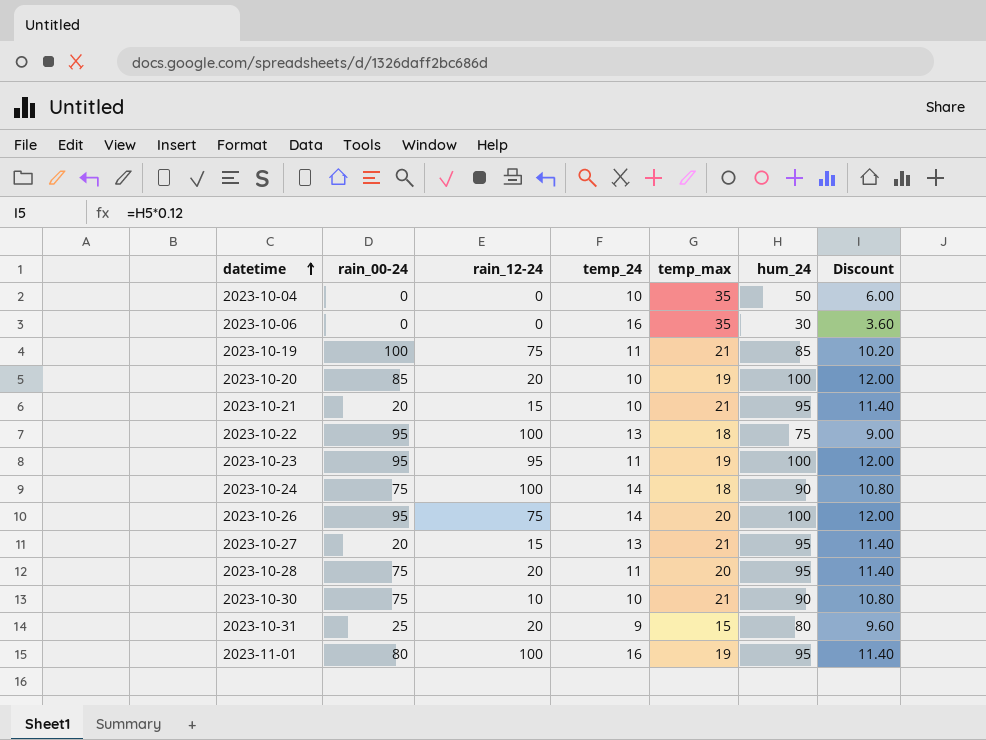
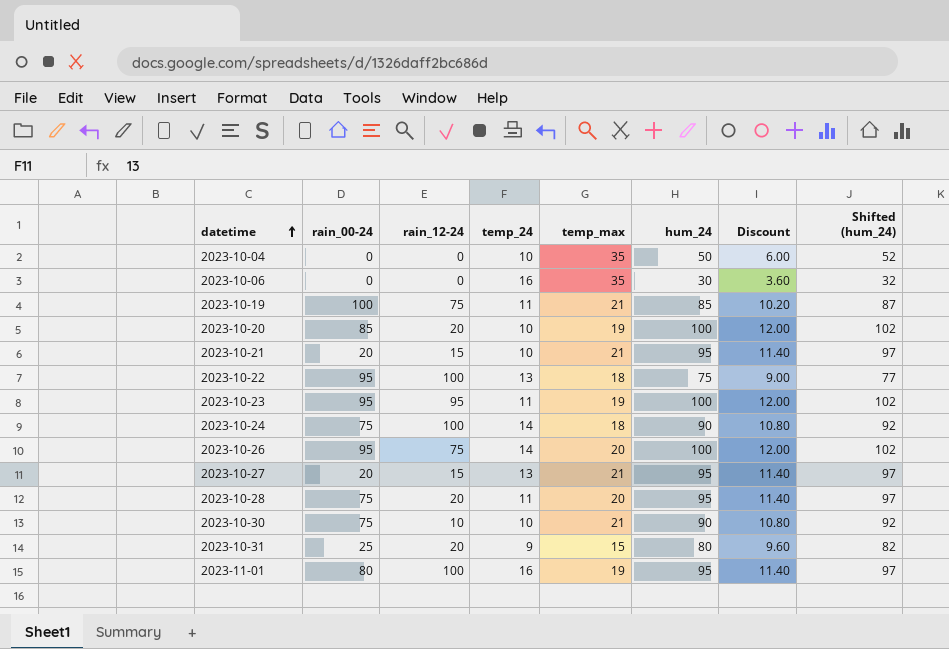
column Shifted (hum_24) | formula: none -> [hum_24] + 2

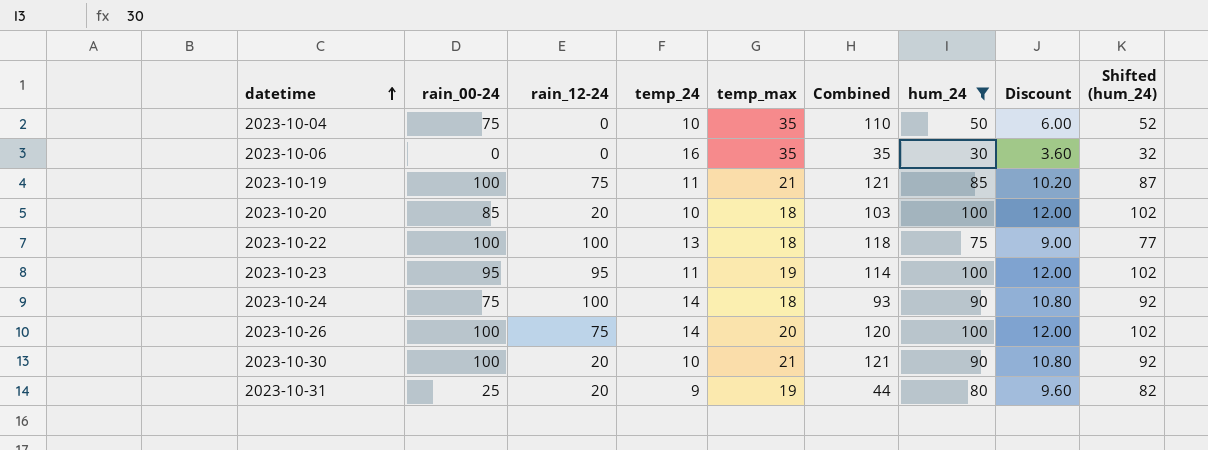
filter: none -> hum_24 != 95
column Combined | formula: none -> [rain_00-24] + [temp_max]
2023-10-04 | rain_00-24: 0 -> 75
2023-10-20 | temp_max: 19 -> 18
2023-10-22 | rain_00-24: 95 -> 100
2023-10-26 | rain_00-24: 95 -> 100
2023-10-30 | rain_00-24: 75 -> 100
2023-10-30 | rain_12-24: 10 -> 20
2023-10-31 | temp_max: 15 -> 19

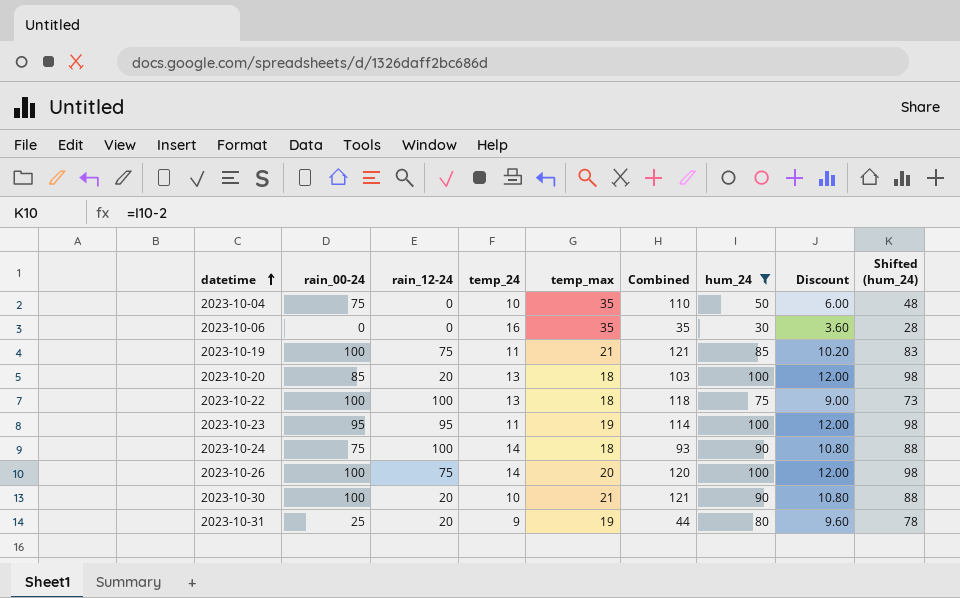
column Shifted (hum_24) | formula: [hum_24] + 2 -> [hum_24] - 2
2023-10-20 | temp_24: 10 -> 13

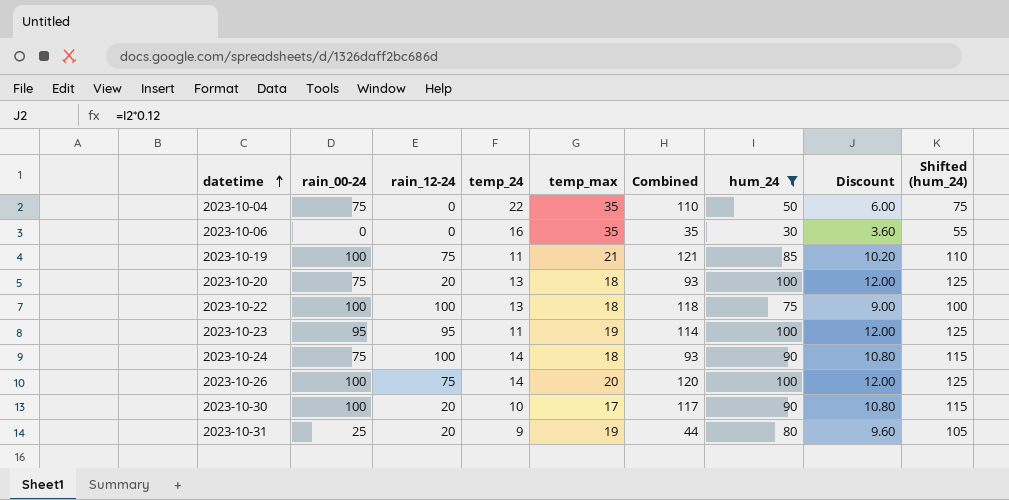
column Shifted (hum_24) | formula: [hum_24] - 2 -> [hum_24] + 25
2023-10-04 | temp_24: 10 -> 22
2023-10-20 | rain_00-24: 85 -> 75
2023-10-20 | Combined: 103 -> 93
2023-10-30 | temp_max: 21 -> 17
2023-10-30 | Combined: 121 -> 117

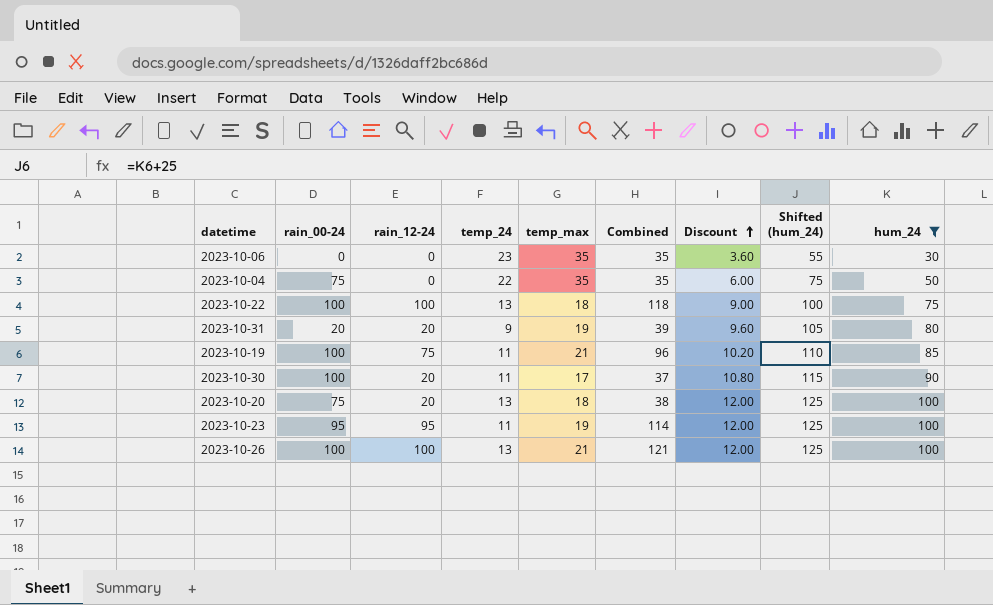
row order: datetime ascending -> Discount ascending
column Combined | formula: [rain_00-24] + [temp_max] -> [rain_12-24] + [temp_max]
column hum_24 | position: 7 -> 9
row 2023-10-24: 75 | 100 | 14 | 18 | 93 | 90 | 10.80 | 115 -> none
2023-10-06 | temp_24: 16 -> 23
2023-10-31 | rain_00-24: 25 -> 20
2023-10-30 | temp_24: 10 -> 11
2023-10-26 | rain_12-24: 75 -> 100
2023-10-26 | temp_24: 14 -> 13
2023-10-26 | temp_max: 20 -> 21

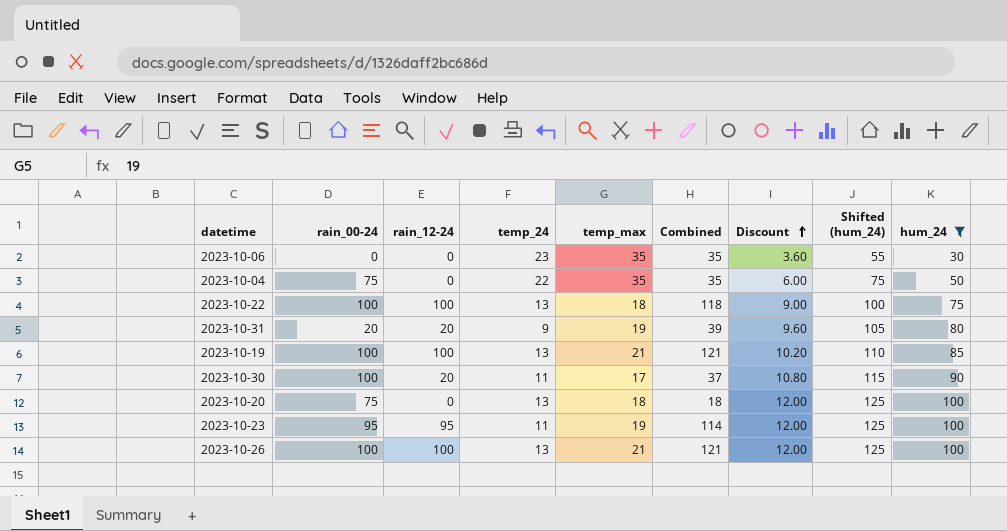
2023-10-19 | rain_12-24: 75 -> 100
2023-10-19 | temp_24: 11 -> 13
2023-10-19 | Combined: 96 -> 121
2023-10-20 | rain_12-24: 20 -> 0
2023-10-20 | Combined: 38 -> 18

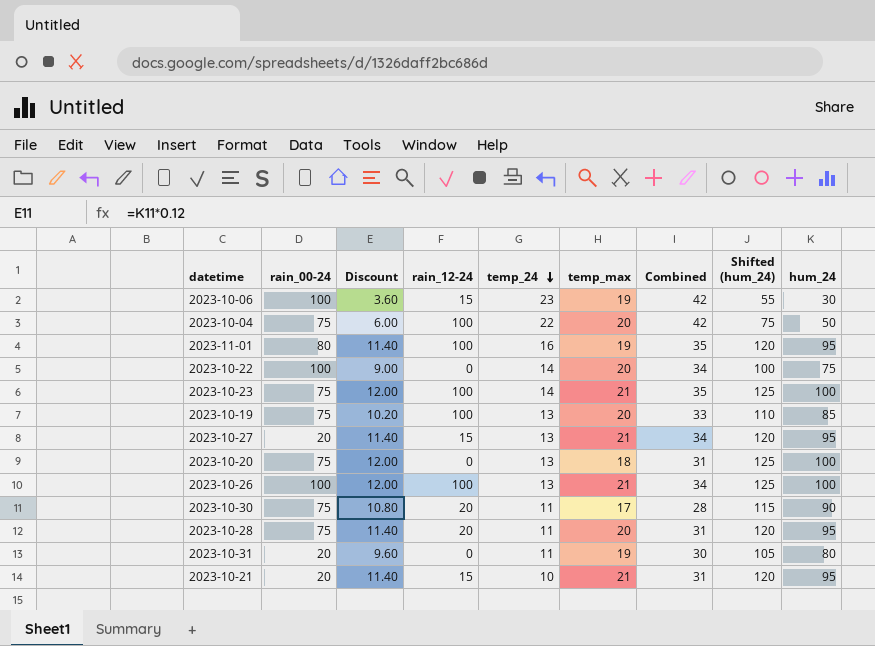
filter: hum_24 != 95 -> none
row order: Discount ascending -> temp_24 descending
column Discount | position: 7 -> 3
column Combined | formula: [rain_12-24] + [temp_max] -> [temp_24] + [temp_max]
2023-10-06 | rain_00-24: 0 -> 100
2023-10-06 | rain_12-24: 0 -> 15
2023-10-06 | temp_max: 35 -> 19
2023-10-04 | rain_12-24: 0 -> 100
2023-10-04 | temp_max: 35 -> 20
2023-10-22 | rain_12-24: 100 -> 0
2023-10-22 | temp_24: 13 -> 14
2023-10-22 | temp_max: 18 -> 20
2023-10-23 | rain_00-24: 95 -> 75
2023-10-23 | rain_12-24: 95 -> 100
2023-10-23 | temp_24: 11 -> 14
2023-10-23 | temp_max: 19 -> 21
2023-10-19 | rain_00-24: 100 -> 75
2023-10-19 | temp_max: 21 -> 20
2023-10-30 | rain_00-24: 100 -> 75
2023-10-31 | rain_12-24: 20 -> 0
2023-10-31 | temp_24: 9 -> 11

